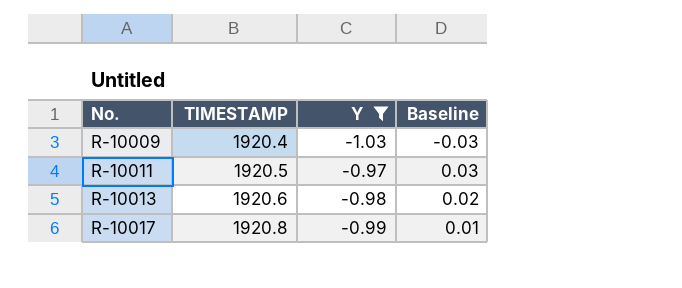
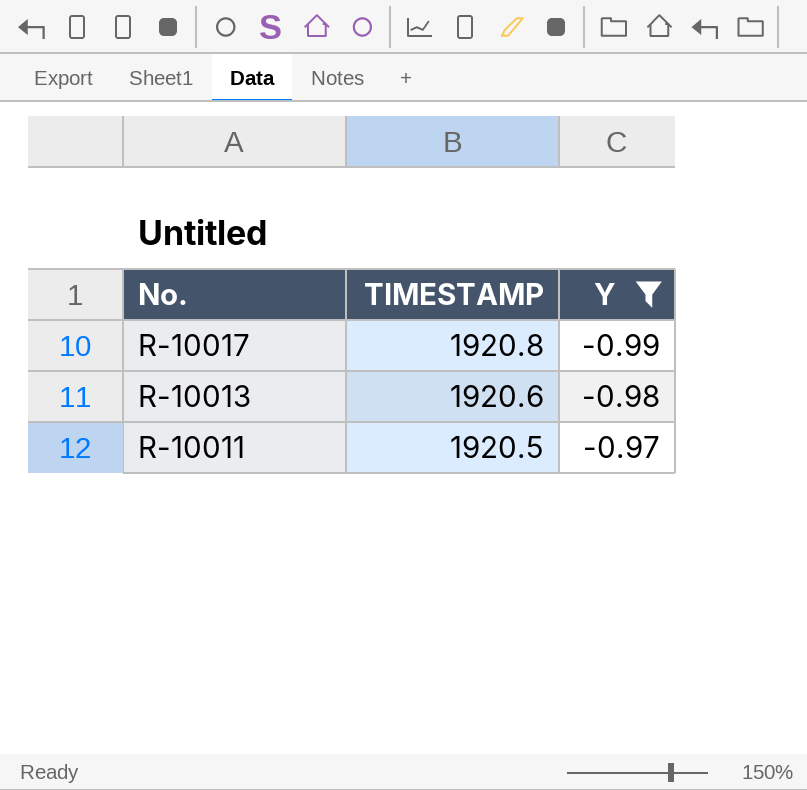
row order: No. ascending -> No. descending
column Baseline | formula: [Y] + 1 -> none
row R-10009: 1920.4 | -1.03 | -0.03 -> none

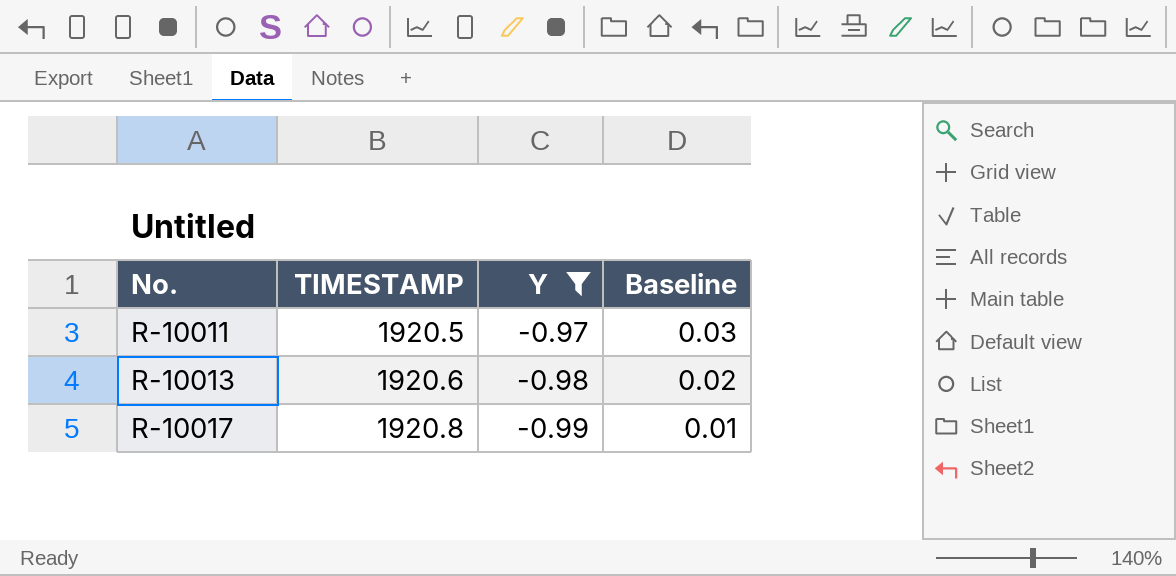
row order: No. descending -> No. ascending
column Baseline | formula: none -> [Y] + 1

